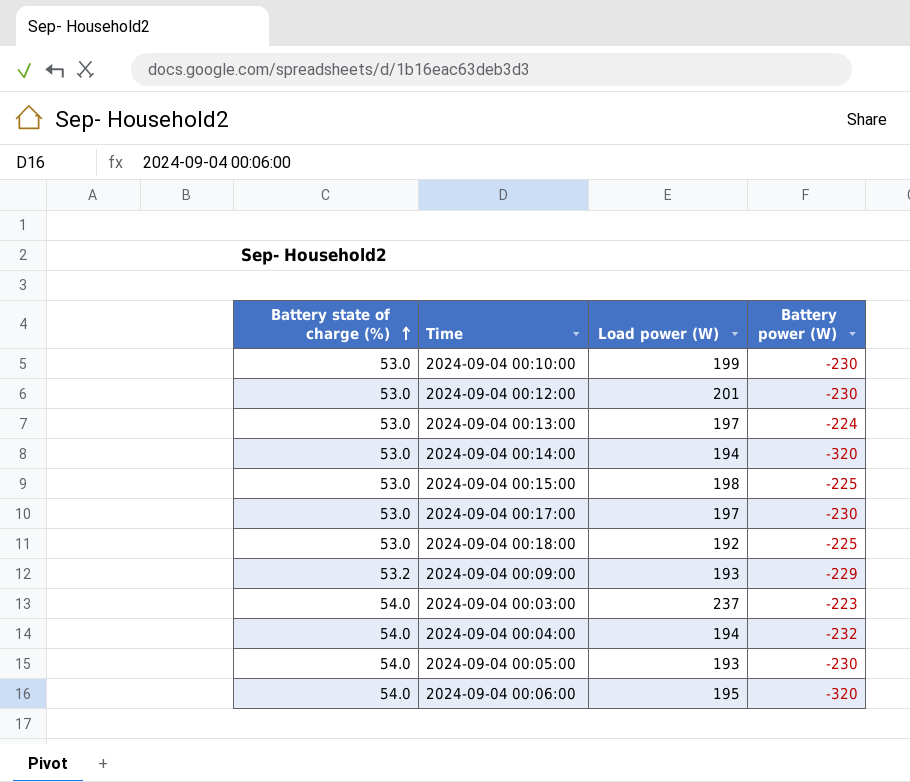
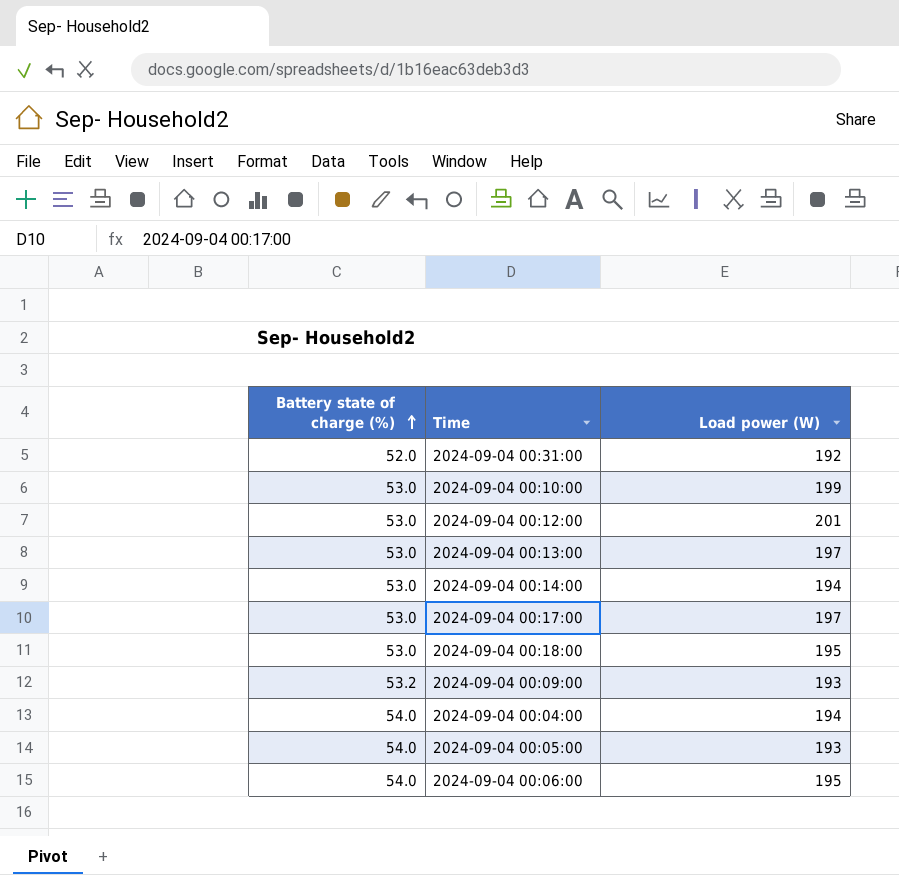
column Battery power (W) | position: 4 -> none
row 2024-09-04 00:15:00: 53.0 | 198 | -225 -> none
row 2024-09-04 00:03:00: 54.0 | 237 | -223 -> none
row 2024-09-04 00:31:00: none -> 52.0 | 192
2024-09-04 00:18:00 | Load power (W): 192 -> 195

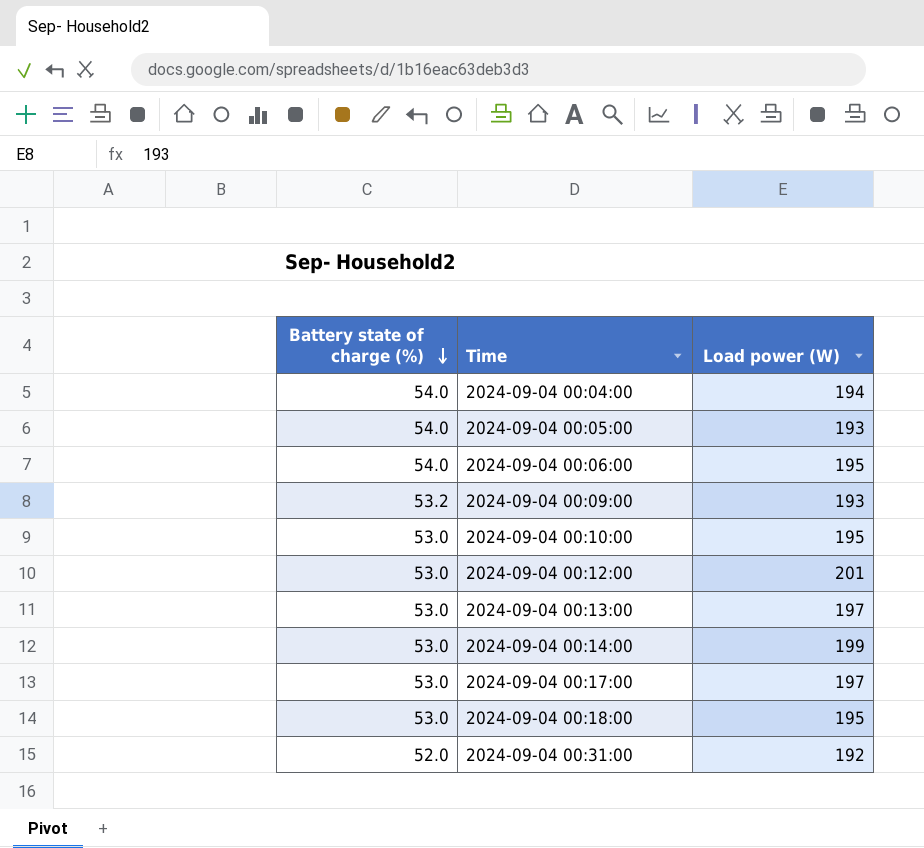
row order: Battery state of charge (%) ascending -> Battery state of charge (%) descending
2024-09-04 00:10:00 | Load power (W): 199 -> 195
2024-09-04 00:14:00 | Load power (W): 194 -> 199

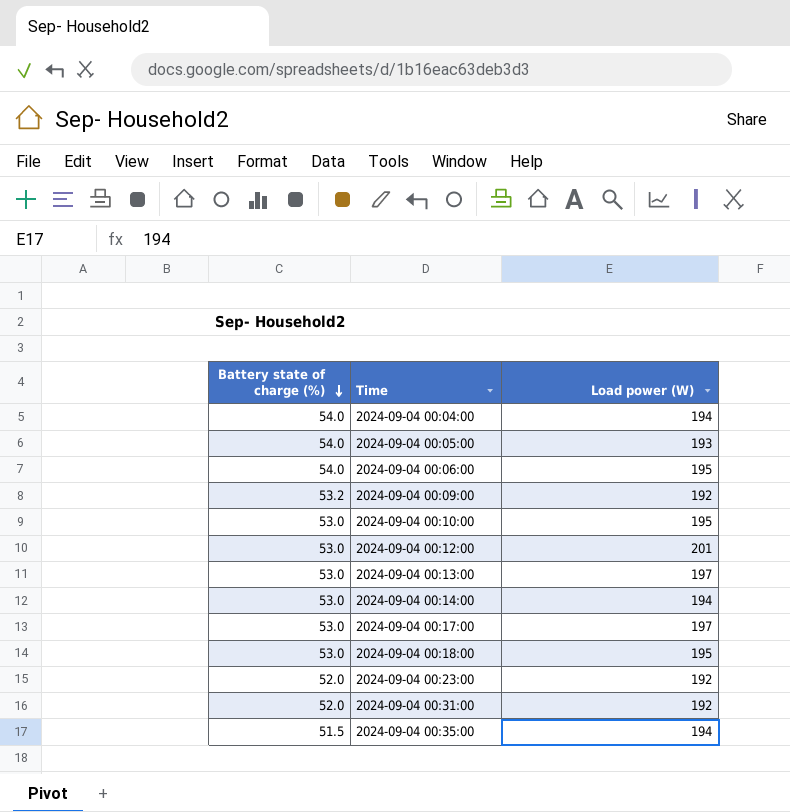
2024-09-04 00:09:00 | Load power (W): 193 -> 192
2024-09-04 00:14:00 | Load power (W): 199 -> 194
row 2024-09-04 00:23:00: none -> 52.0 | 192
row 2024-09-04 00:35:00: none -> 51.5 | 194

